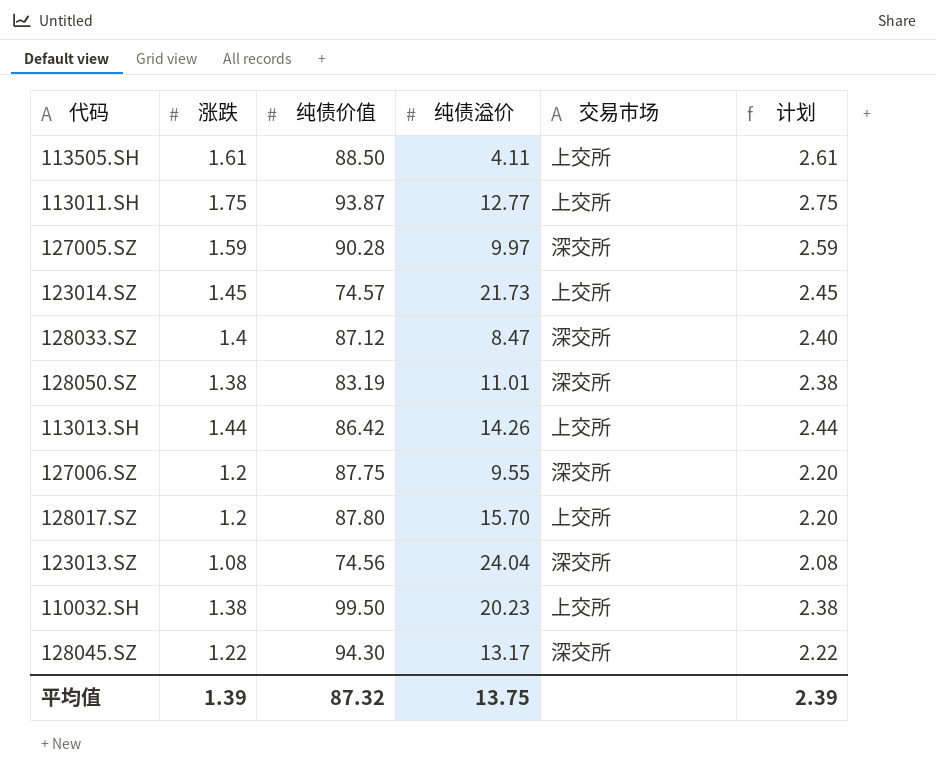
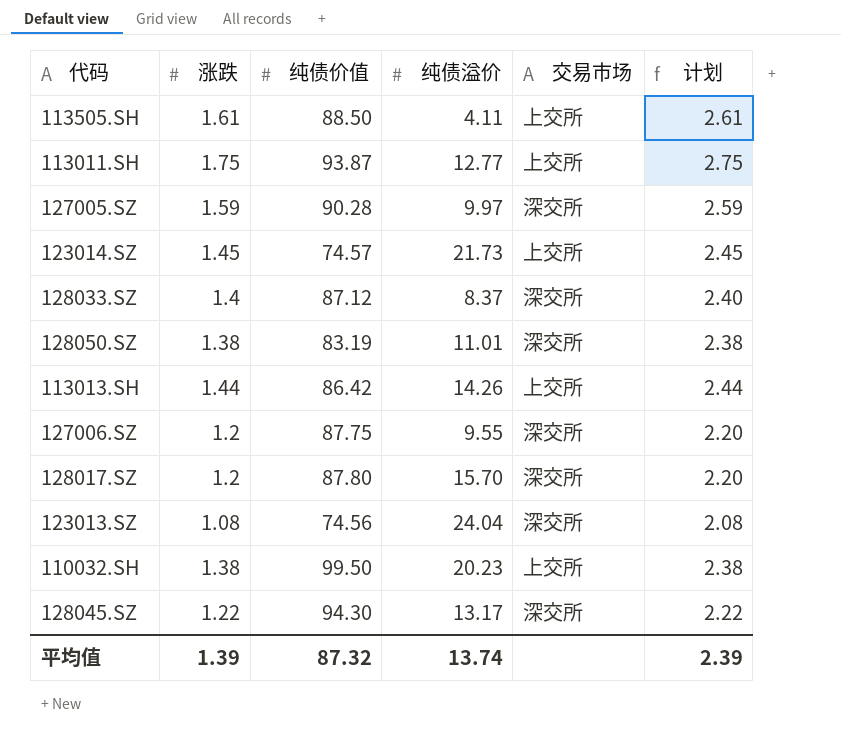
128033.SZ | 纯债溢价: 8.47 -> 8.37
128017.SZ | 交易市场: 上交所 -> 深交所
平均值 | 纯债溢价: 13.75 -> 13.74

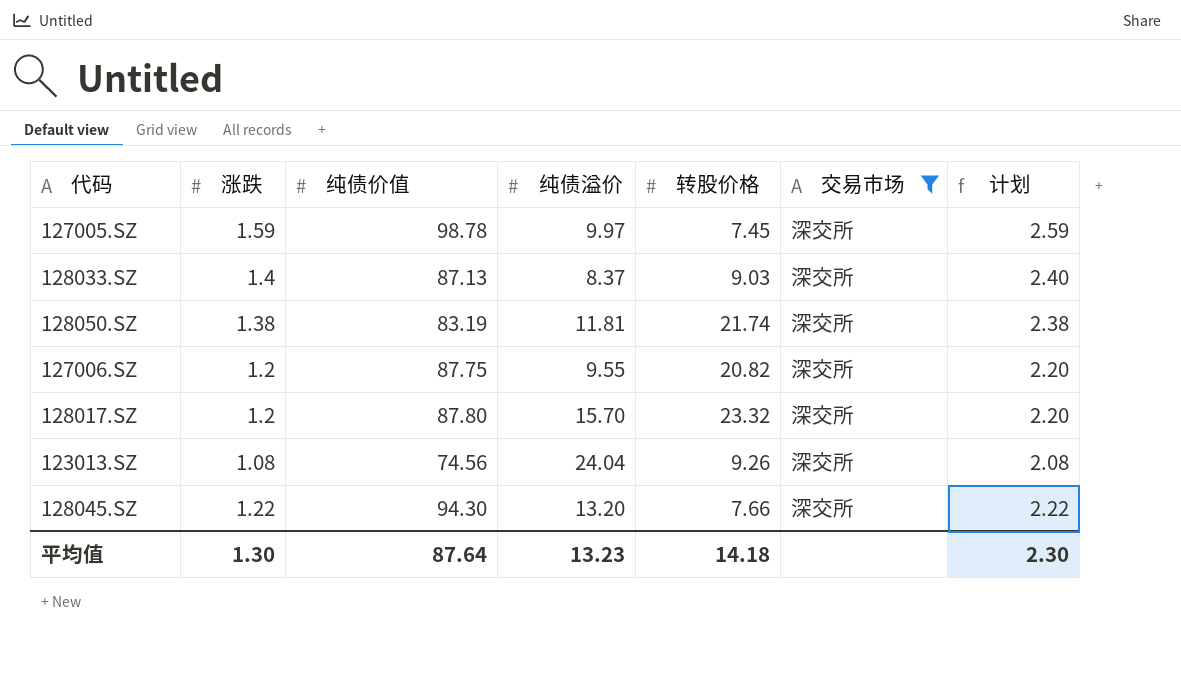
filter: none -> 交易市场 = 深交所
column 转股价格 | position: none -> 5
127005.SZ | 纯债价值: 90.28 -> 98.78
128033.SZ | 纯债价值: 87.12 -> 87.13
128050.SZ | 纯债溢价: 11.01 -> 11.81
128045.SZ | 纯债溢价: 13.17 -> 13.20
平均值 | 涨跌: 1.39 -> 1.30
平均值 | 纯债价值: 87.32 -> 87.64
平均值 | 纯债溢价: 13.74 -> 13.23
平均值 | 计划: 2.39 -> 2.30

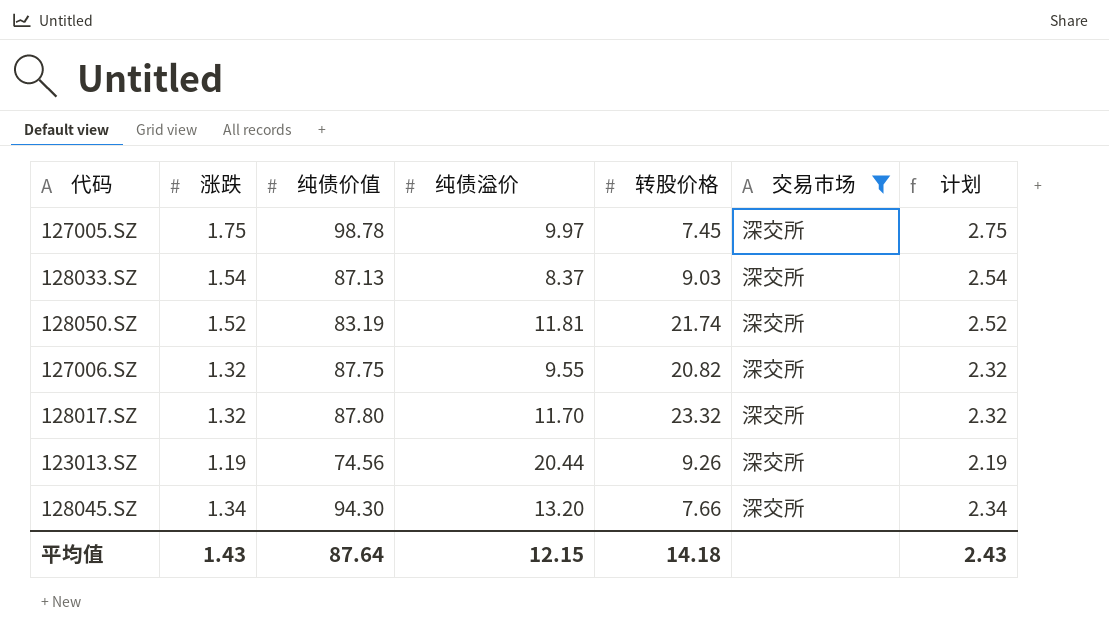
127005.SZ | 涨跌: 1.59 -> 1.75
127005.SZ | 计划: 2.59 -> 2.75
128033.SZ | 涨跌: 1.4 -> 1.54
128033.SZ | 计划: 2.40 -> 2.54
128050.SZ | 涨跌: 1.38 -> 1.52
128050.SZ | 计划: 2.38 -> 2.52
127006.SZ | 涨跌: 1.2 -> 1.32
127006.SZ | 计划: 2.20 -> 2.32
128017.SZ | 涨跌: 1.2 -> 1.32
128017.SZ | 纯债溢价: 15.70 -> 11.70
128017.SZ | 计划: 2.20 -> 2.32
123013.SZ | 涨跌: 1.08 -> 1.19
123013.SZ | 纯债溢价: 24.04 -> 20.44
123013.SZ | 计划: 2.08 -> 2.19
128045.SZ | 涨跌: 1.22 -> 1.34
128045.SZ | 计划: 2.22 -> 2.34
平均值 | 涨跌: 1.30 -> 1.43
平均值 | 纯债溢价: 13.23 -> 12.15
平均值 | 计划: 2.30 -> 2.43

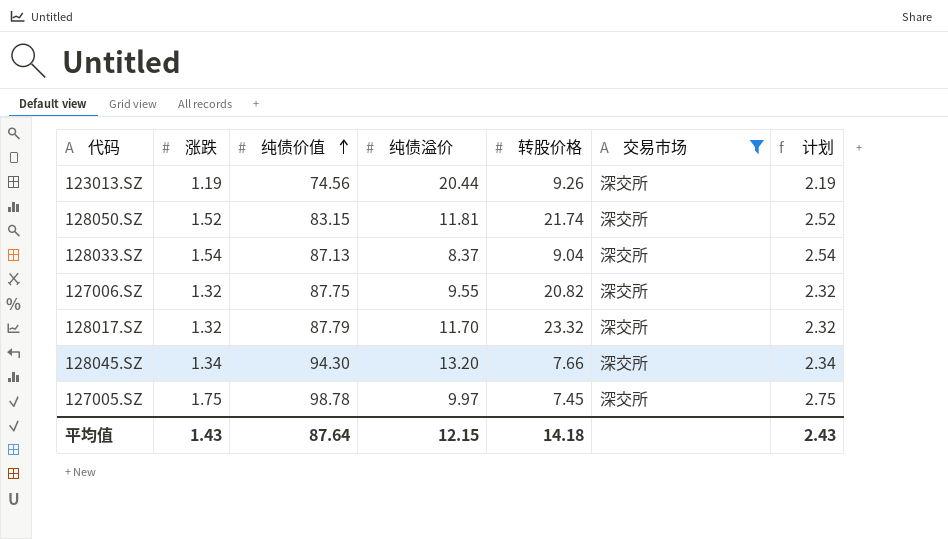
row order: none -> 纯债价值 ascending
128050.SZ | 纯债价值: 83.19 -> 83.15
128033.SZ | 转股价格: 9.03 -> 9.04
128017.SZ | 纯债价值: 87.80 -> 87.79

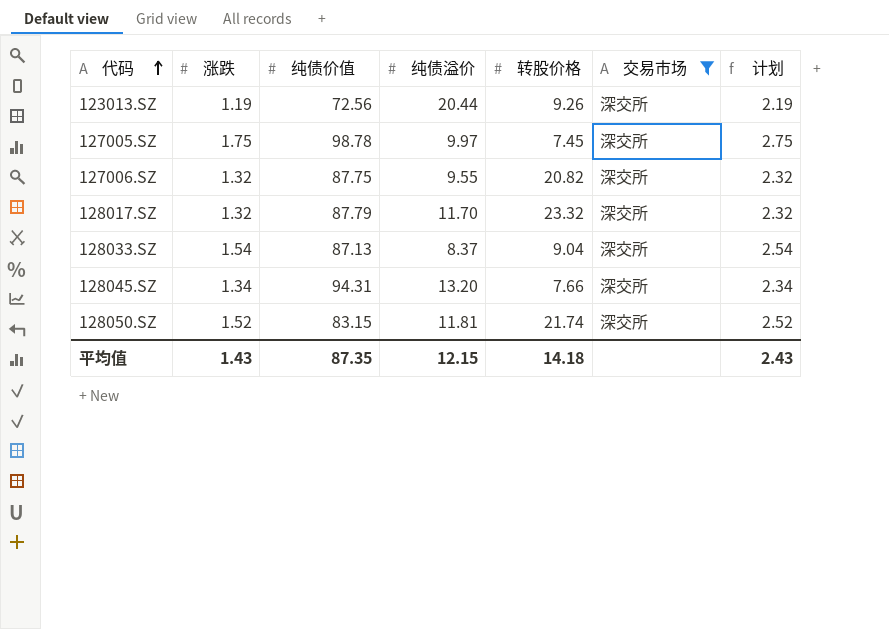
row order: 纯债价值 ascending -> 代码 ascending
123013.SZ | 纯债价值: 74.56 -> 72.56
128045.SZ | 纯债价值: 94.30 -> 94.31
平均值 | 纯债价值: 87.64 -> 87.35

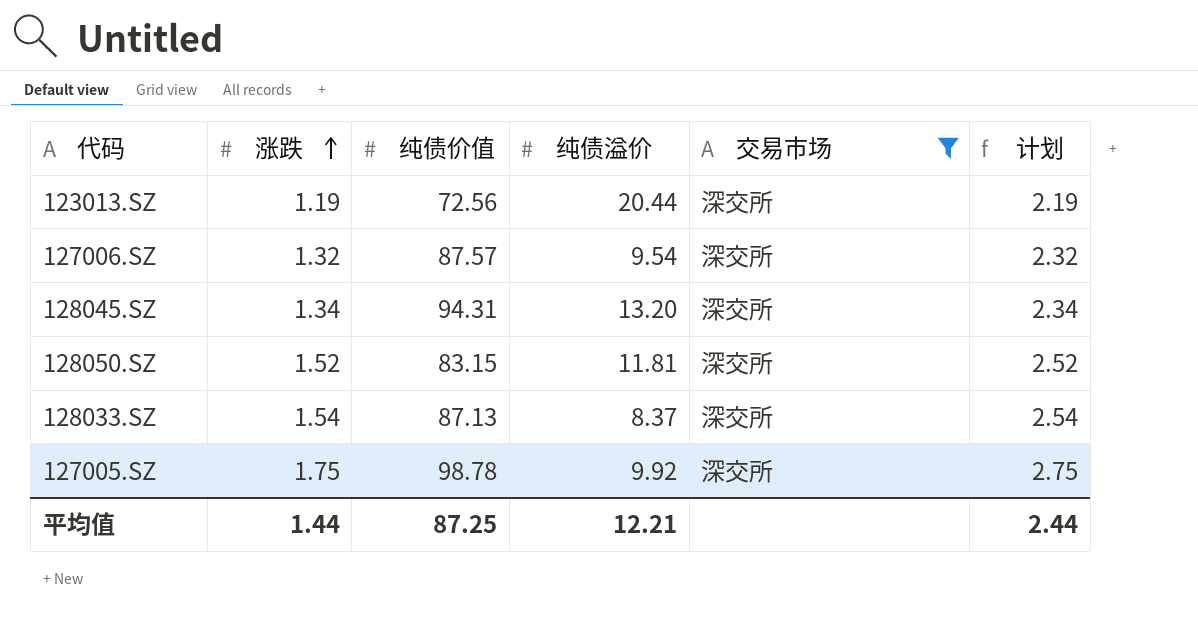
row order: 代码 ascending -> 涨跌 ascending
column 转股价格 | position: 5 -> none
row 128017.SZ: 1.32 | 87.79 | 11.70 | 23.32 | 深交所 | 2.32 -> none
127006.SZ | 纯债价值: 87.75 -> 87.57
127006.SZ | 纯债溢价: 9.55 -> 9.54
127005.SZ | 纯债溢价: 9.97 -> 9.92
平均值 | 涨跌: 1.43 -> 1.44
平均值 | 纯债价值: 87.35 -> 87.25
平均值 | 纯债溢价: 12.15 -> 12.21
平均值 | 计划: 2.43 -> 2.44

